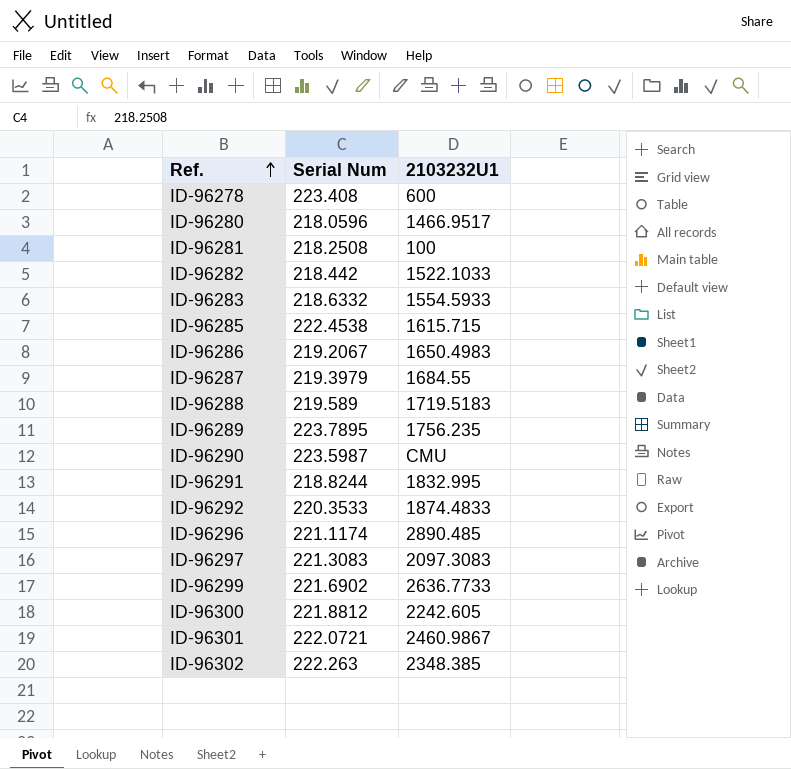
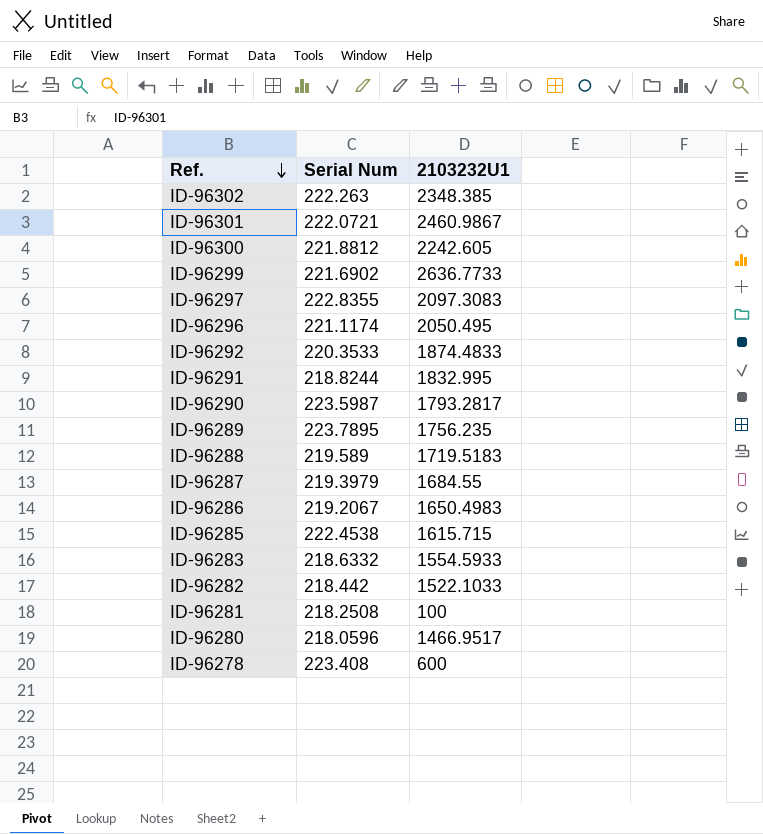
row order: Ref. ascending -> Ref. descending
ID-96297 | Serial Num: 221.3083 -> 222.8355
ID-96296 | 2103232U1: 2890.485 -> 2050.495
ID-96290 | 2103232U1: CMU -> 1793.2817

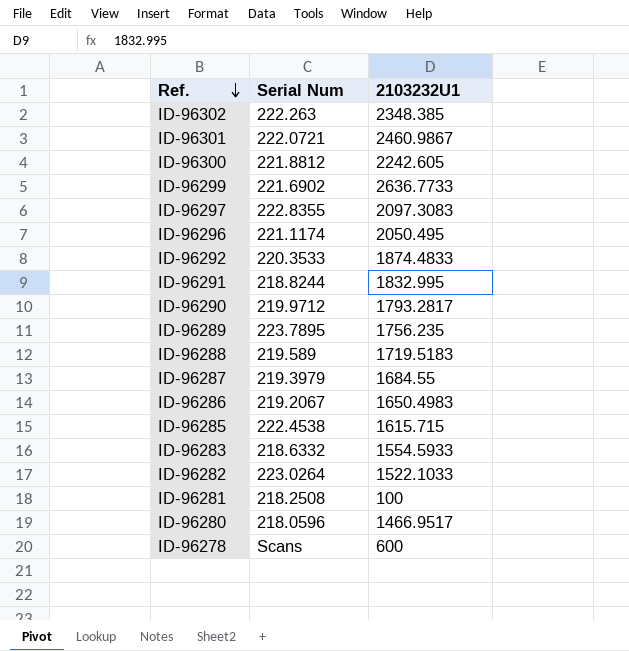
ID-96290 | Serial Num: 223.5987 -> 219.9712
ID-96282 | Serial Num: 218.442 -> 223.0264
ID-96278 | Serial Num: 223.408 -> Scans

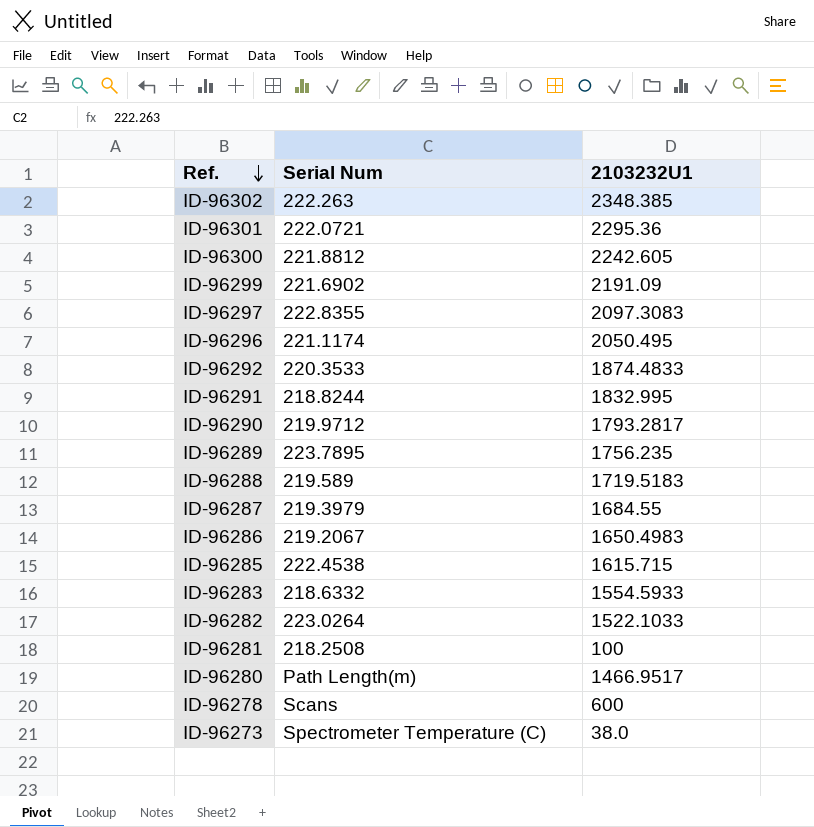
ID-96301 | 2103232U1: 2460.9867 -> 2295.36
ID-96299 | 2103232U1: 2636.7733 -> 2191.09
ID-96280 | Serial Num: 218.0596 -> Path Length(m)
row ID-96273: none -> Spectrometer Temperature (C) | 38.0

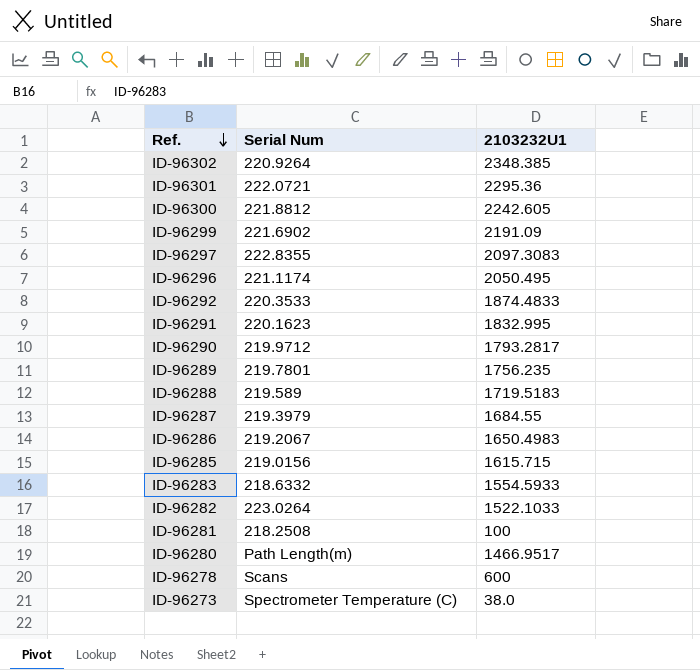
ID-96302 | Serial Num: 222.263 -> 220.9264
ID-96291 | Serial Num: 218.8244 -> 220.1623
ID-96289 | Serial Num: 223.7895 -> 219.7801
ID-96285 | Serial Num: 222.4538 -> 219.0156

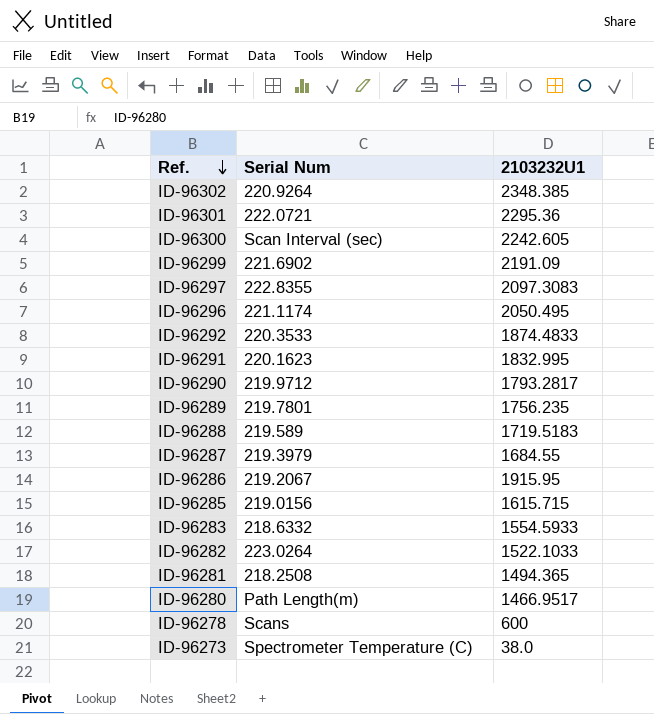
ID-96300 | Serial Num: 221.8812 -> Scan Interval (sec)
ID-96286 | 2103232U1: 1650.4983 -> 1915.95
ID-96281 | 2103232U1: 100 -> 1494.365

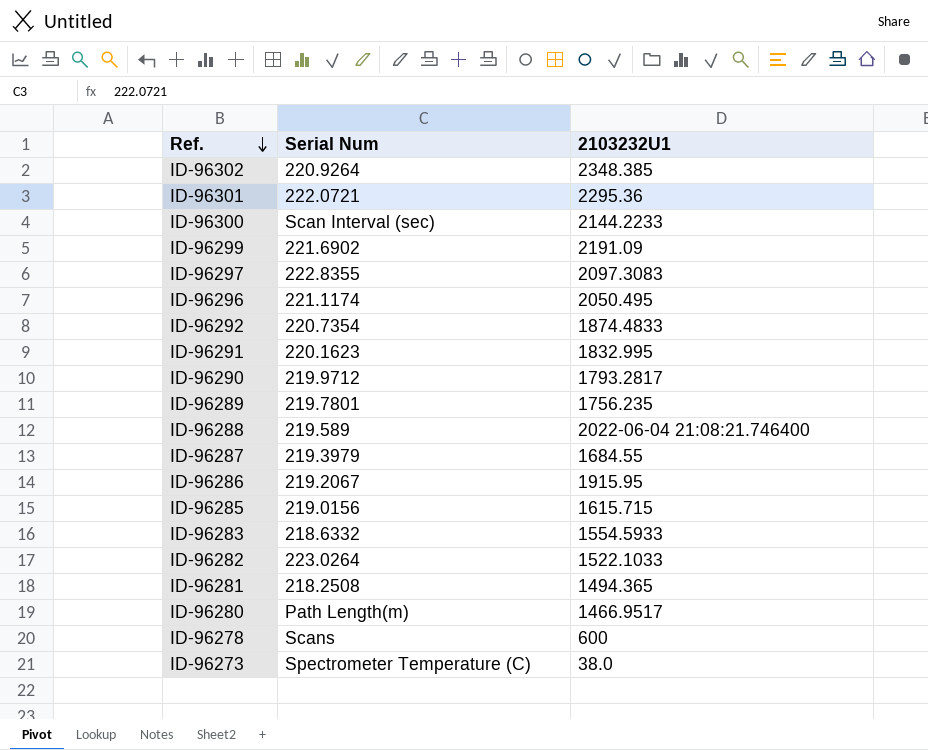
ID-96300 | 2103232U1: 2242.605 -> 2144.2233
ID-96292 | Serial Num: 220.3533 -> 220.7354
ID-96288 | 2103232U1: 1719.5183 -> 2022-06-04 21:08:21.746400

